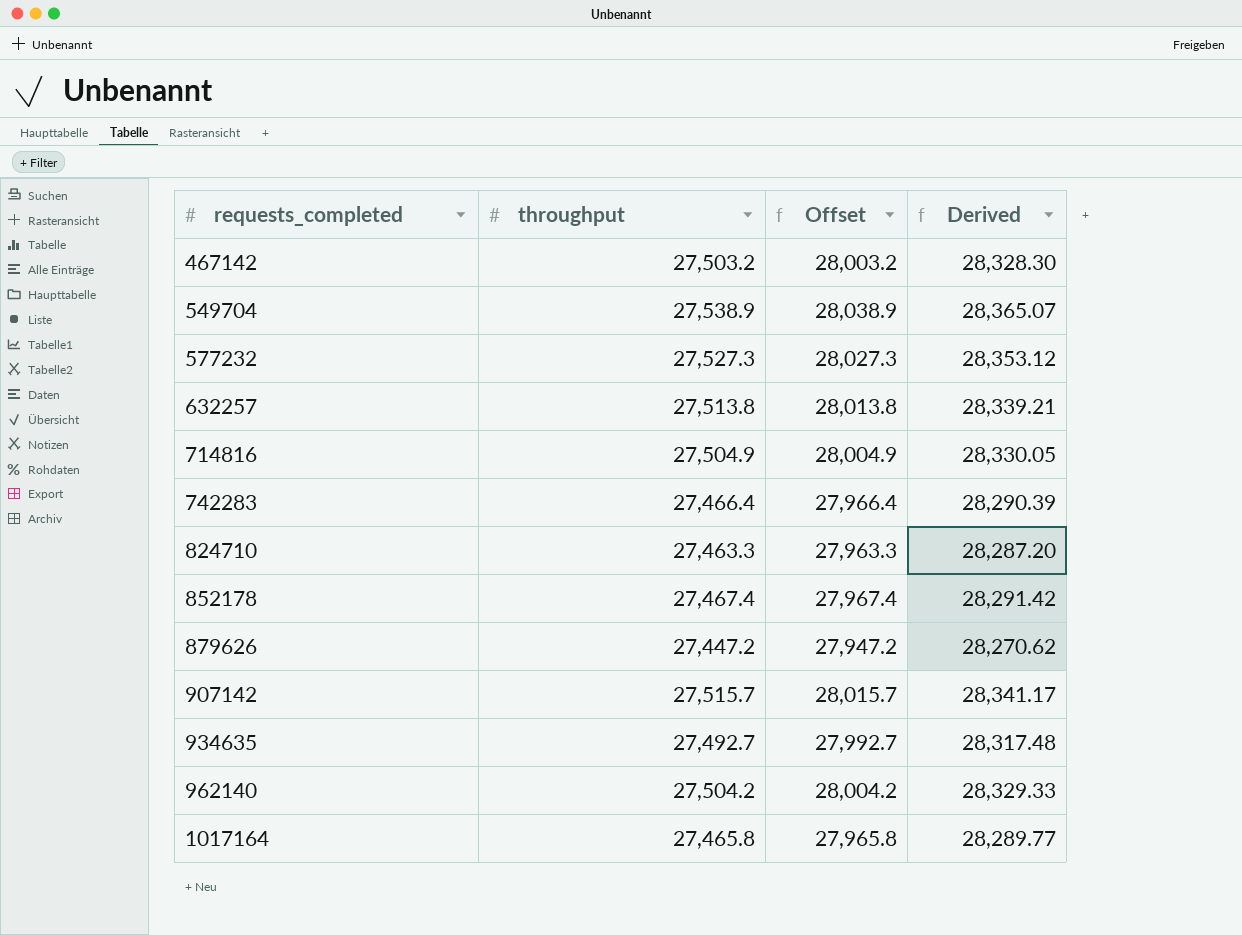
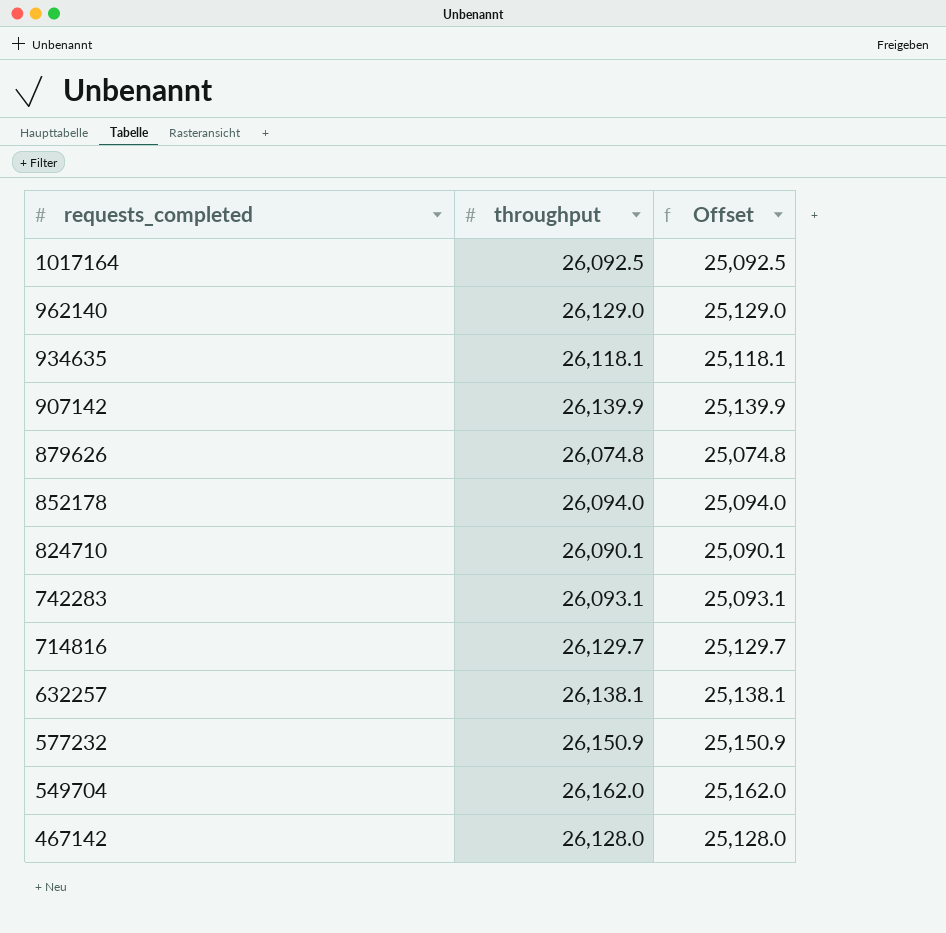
row order: requests_completed ascending -> requests_completed descending
column Derived | formula: [throughput] * 1.03 -> none
column Offset | formula: [throughput] + 500 -> [throughput] - 1000
1017164 | throughput: 27,465.8 -> 26,092.5
962140 | throughput: 27,504.2 -> 26,129.0
934635 | throughput: 27,492.7 -> 26,118.1
907142 | throughput: 27,515.7 -> 26,139.9
879626 | throughput: 27,447.2 -> 26,074.8
852178 | throughput: 27,467.4 -> 26,094.0
824710 | throughput: 27,463.3 -> 26,090.1
742283 | throughput: 27,466.4 -> 26,093.1
714816 | throughput: 27,504.9 -> 26,129.7
632257 | throughput: 27,513.8 -> 26,138.1
577232 | throughput: 27,527.3 -> 26,150.9
549704 | throughput: 27,538.9 -> 26,162.0
467142 | throughput: 27,503.2 -> 26,128.0

